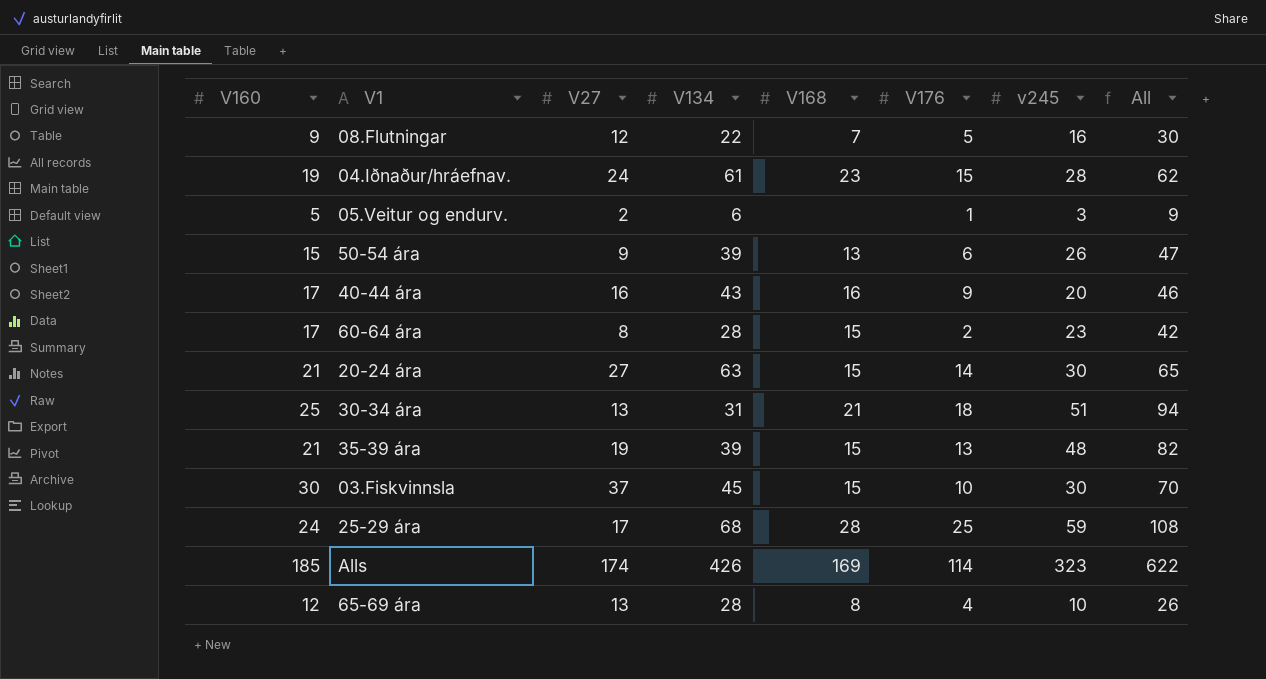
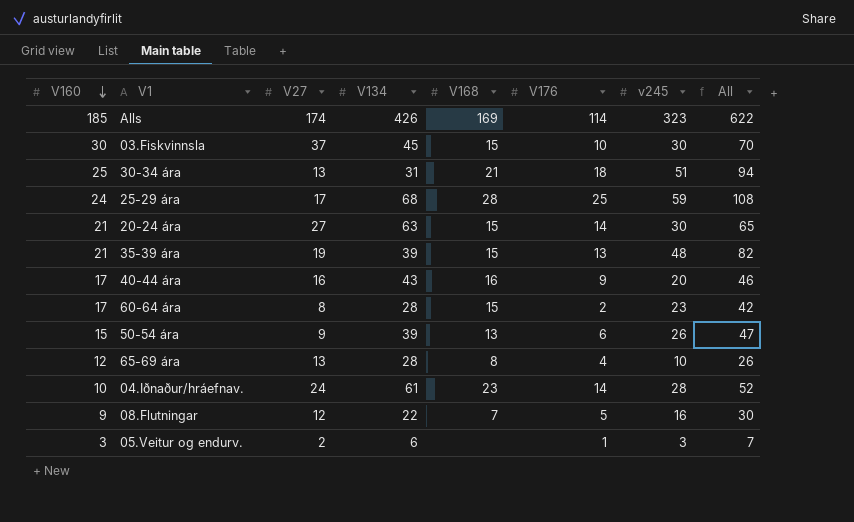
row order: none -> V160 descending
04.Iðnaður/hráefnav. | V160: 19 -> 10
04.Iðnaður/hráefnav. | V176: 15 -> 14
04.Iðnaður/hráefnav. | All: 62 -> 52
05.Veitur og endurv. | V160: 5 -> 3
05.Veitur og endurv. | All: 9 -> 7

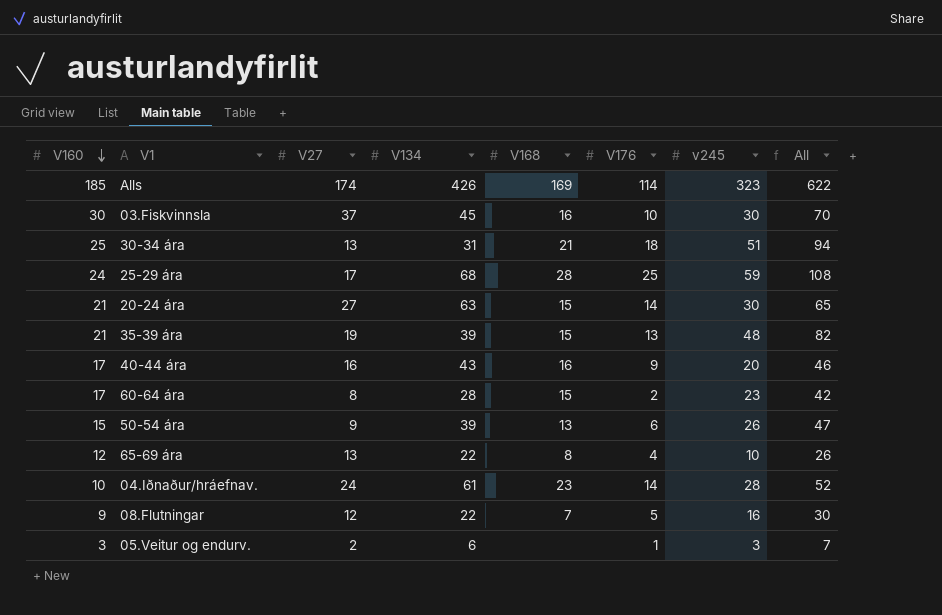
03.Fiskvinnsla | V168: 15 -> 16
65-69 ára | V134: 28 -> 22

